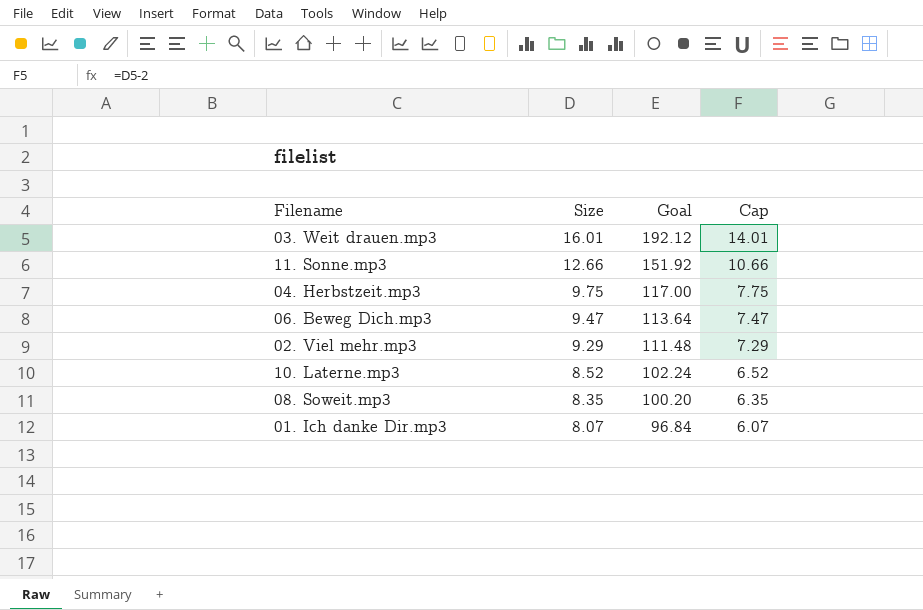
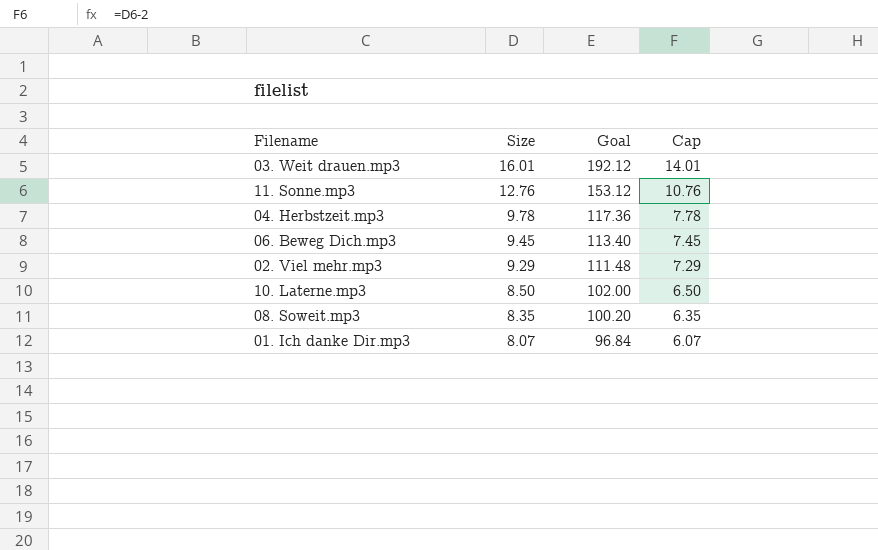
11. Sonne.mp3 | Size: 12.66 -> 12.76
11. Sonne.mp3 | Goal: 151.92 -> 153.12
11. Sonne.mp3 | Cap: 10.66 -> 10.76
04. Herbstzeit.mp3 | Size: 9.75 -> 9.78
04. Herbstzeit.mp3 | Goal: 117.00 -> 117.36
04. Herbstzeit.mp3 | Cap: 7.75 -> 7.78
06. Beweg Dich.mp3 | Size: 9.47 -> 9.45
06. Beweg Dich.mp3 | Goal: 113.64 -> 113.40
06. Beweg Dich.mp3 | Cap: 7.47 -> 7.45
10. Laterne.mp3 | Size: 8.52 -> 8.50
10. Laterne.mp3 | Goal: 102.24 -> 102.00
10. Laterne.mp3 | Cap: 6.52 -> 6.50

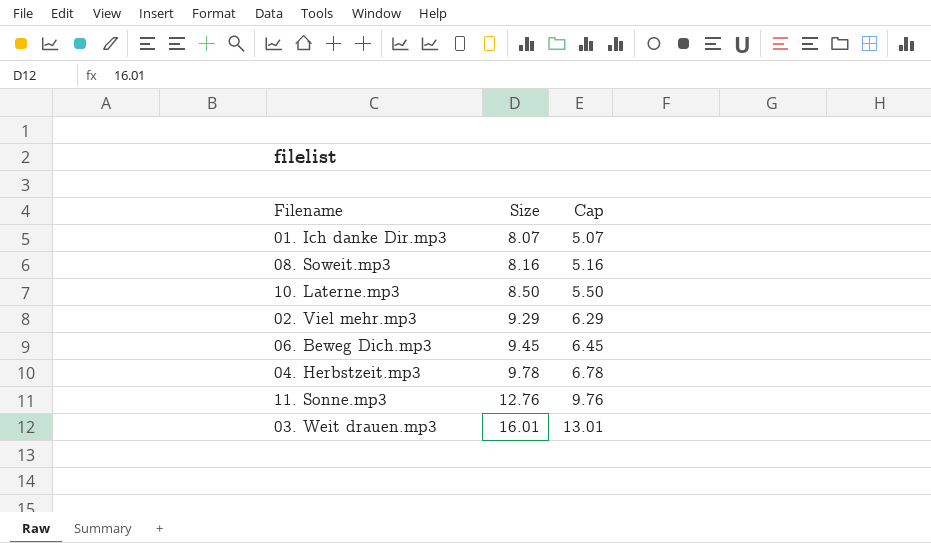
row order: Size descending -> Size ascending
column Goal | formula: [Size] * 12 -> none
column Cap | formula: [Size] - 2 -> [Size] - 3
08. Soweit.mp3 | Size: 8.35 -> 8.16

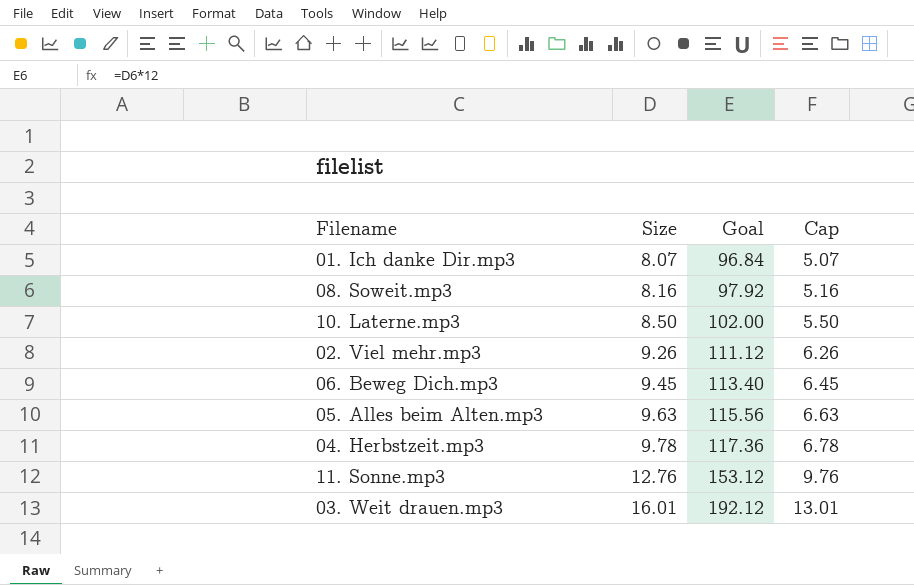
column Goal | formula: none -> [Size] * 12
02. Viel mehr.mp3 | Size: 9.29 -> 9.26
02. Viel mehr.mp3 | Cap: 6.29 -> 6.26
row 05. Alles beim Alten.mp3: none -> 9.63 | 115.56 | 6.63

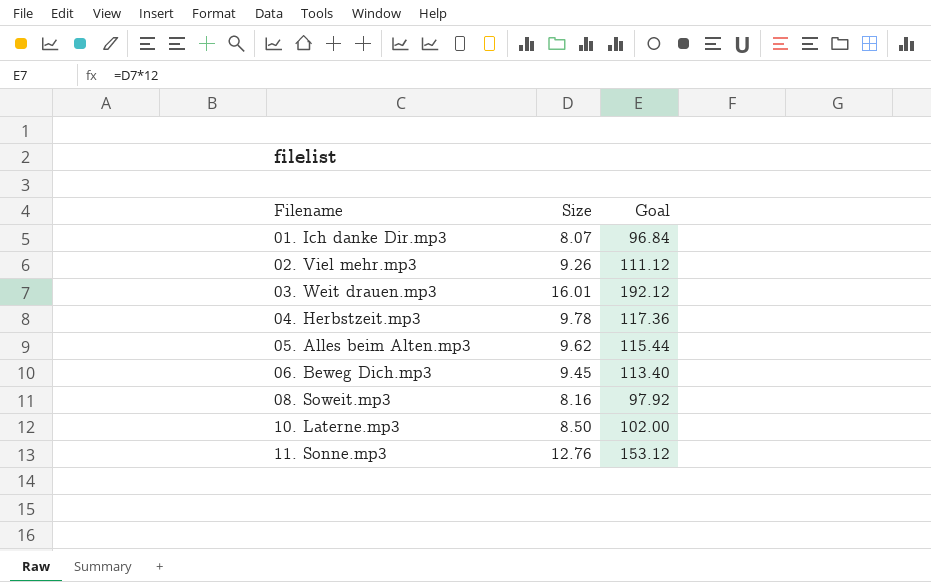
row order: Size ascending -> Filename ascending
column Cap | formula: [Size] - 3 -> none
05. Alles beim Alten.mp3 | Size: 9.63 -> 9.62
05. Alles beim Alten.mp3 | Goal: 115.56 -> 115.44

